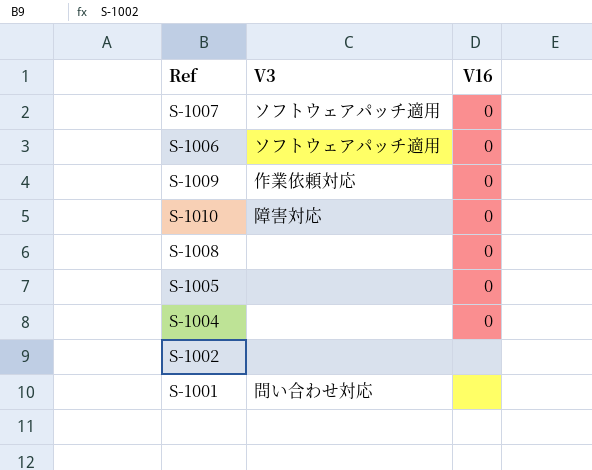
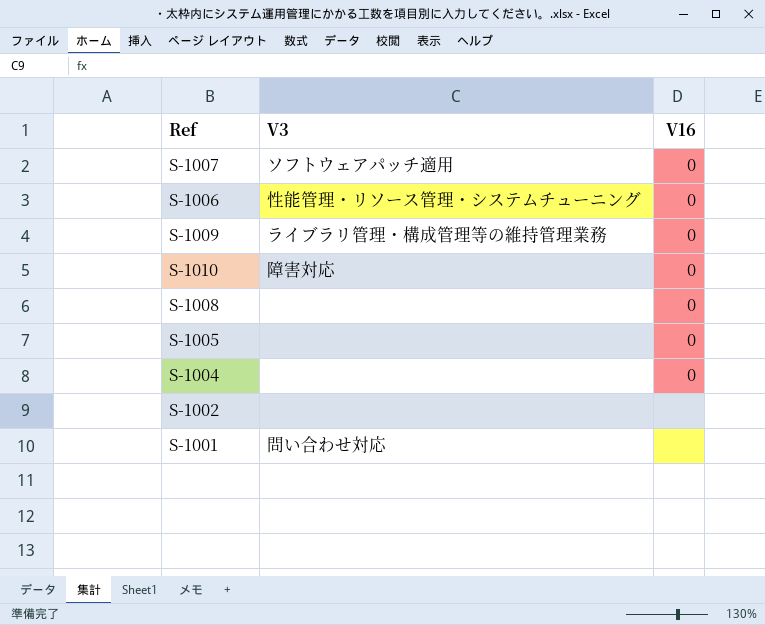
S-1006 | V3: ソフトウェアパッチ適用 -> 性能管理・リソース管理・システムチューニング
S-1009 | V3: 作業依頼対応 -> ライブラリ管理・構成管理等の維持管理業務

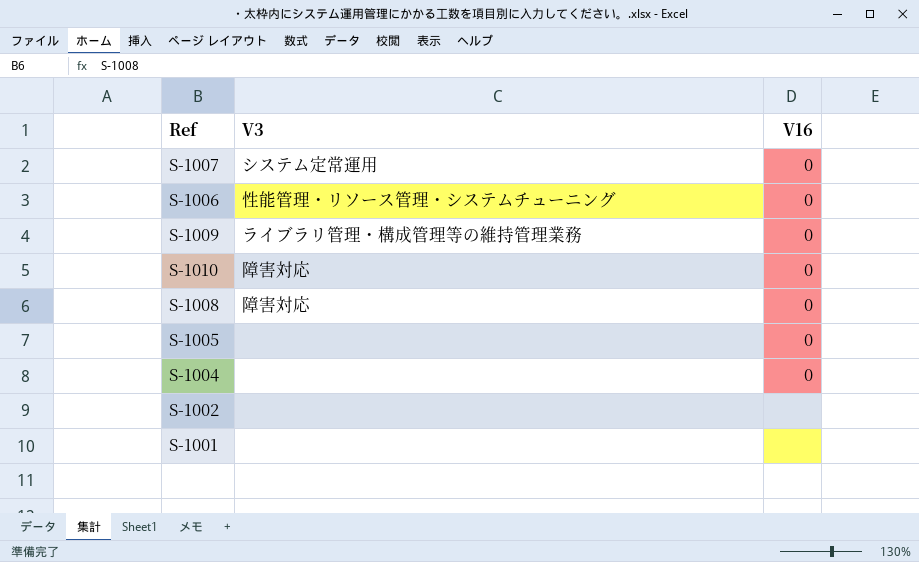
S-1007 | V3: ソフトウェアパッチ適用 -> システム定常運用
S-1008 | V3: none -> 障害対応
S-1001 | V3: 問い合わせ対応 -> none

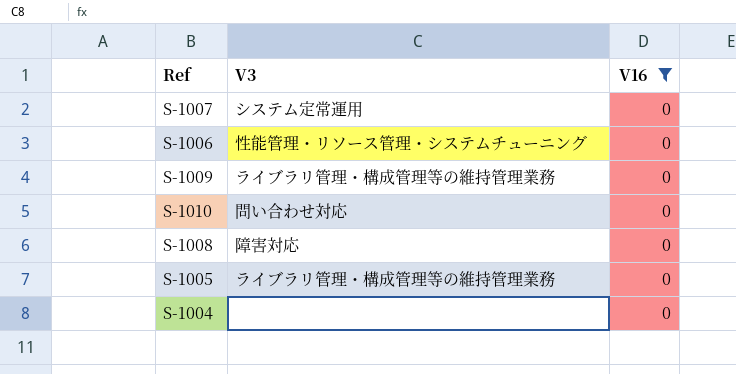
filter: none -> V16 = 0
S-1010 | V3: 障害対応 -> 問い合わせ対応
S-1005 | V3: none -> ライブラリ管理・構成管理等の維持管理業務

